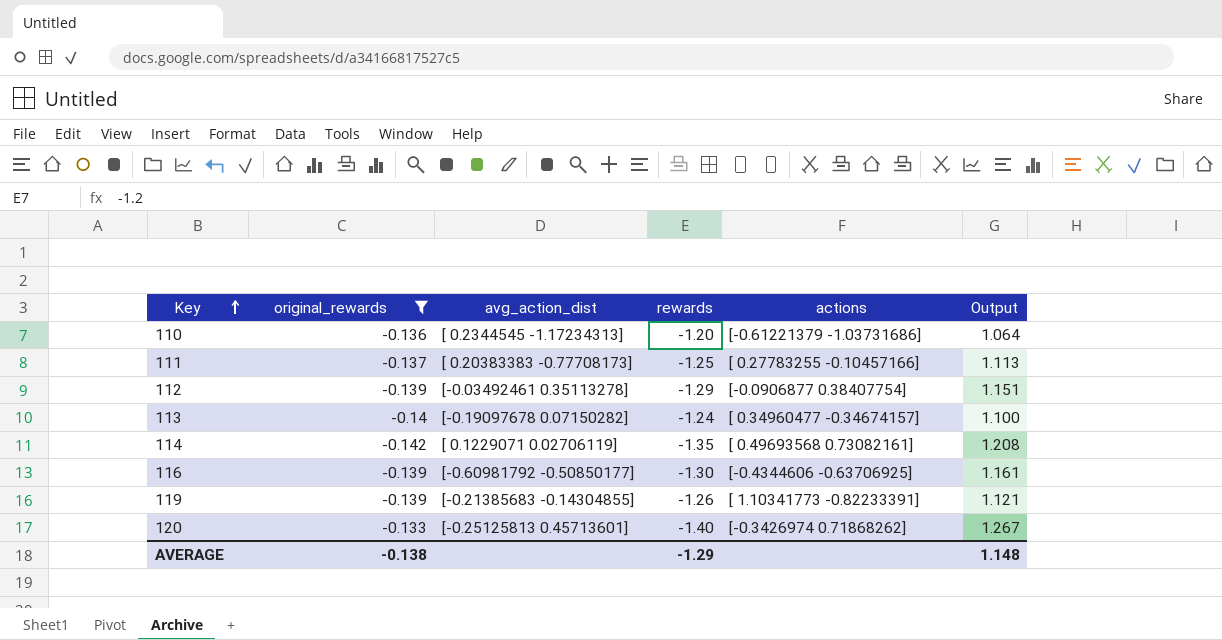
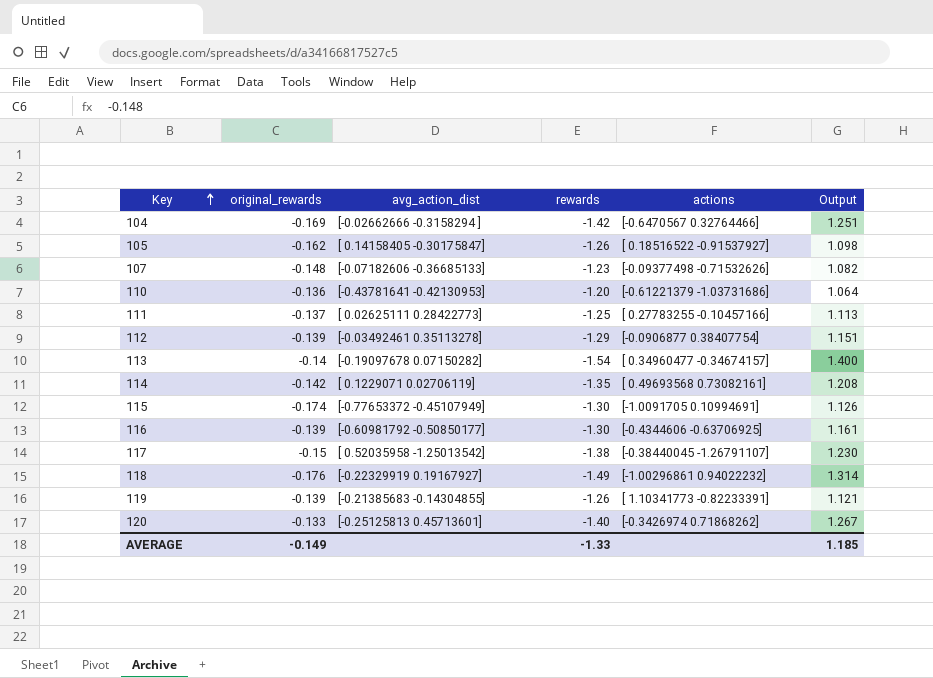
filter: original_rewards >= -0.142 -> none
110 | avg_action_dist: [ 0.2344545 -1.17234313] -> [-0.43781641 -0.42130953]
111 | avg_action_dist: [ 0.20383383 -0.77708173] -> [ 0.02625111 0.28422773]
113 | rewards: -1.24 -> -1.54
113 | Output: 1.100 -> 1.400
AVERAGE | original_rewards: -0.138 -> -0.149
AVERAGE | rewards: -1.29 -> -1.33
AVERAGE | Output: 1.148 -> 1.185

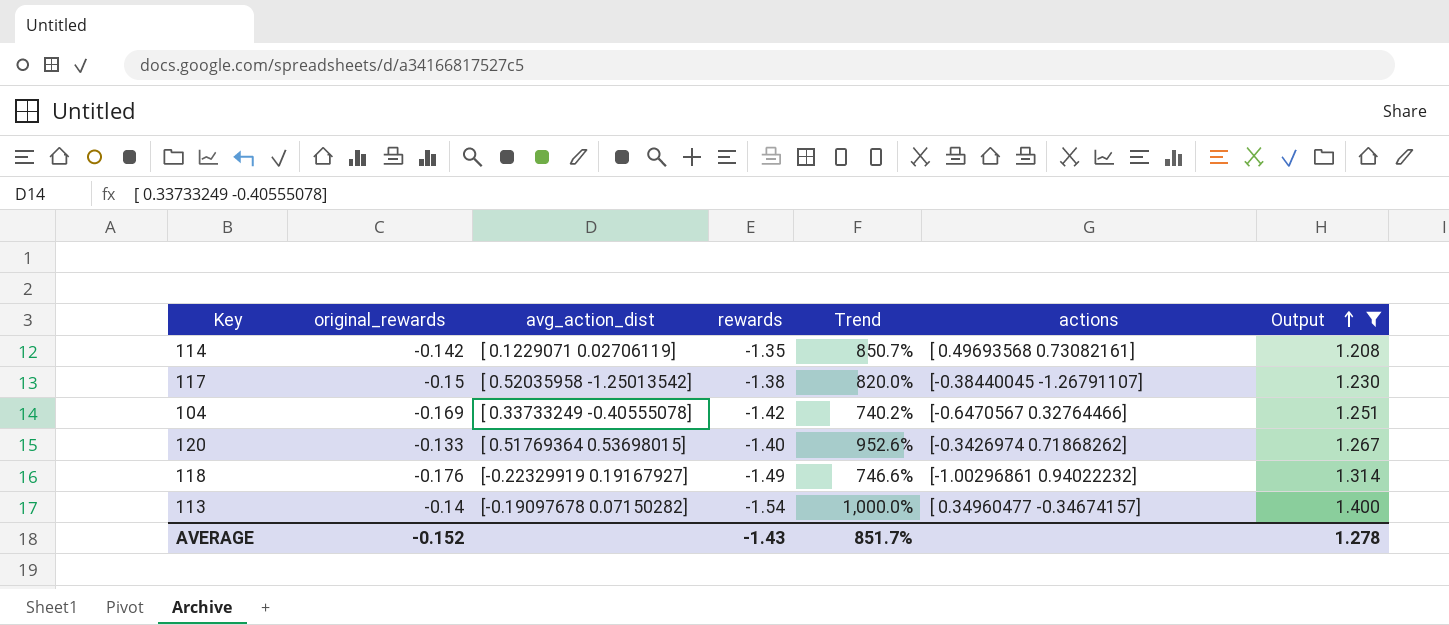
filter: none -> Output >= 1.208
row order: Key ascending -> Output ascending
column Trend | formula: none -> ([rewards] - [original_rewards]) / [original_rewards]
104 | avg_action_dist: [-0.02662666 -0.3158294 ] -> [ 0.33733249 -0.40555078]
120 | avg_action_dist: [-0.25125813 0.45713601] -> [ 0.51769364 0.53698015]
AVERAGE | original_rewards: -0.149 -> -0.152
AVERAGE | rewards: -1.33 -> -1.43
AVERAGE | Output: 1.185 -> 1.278

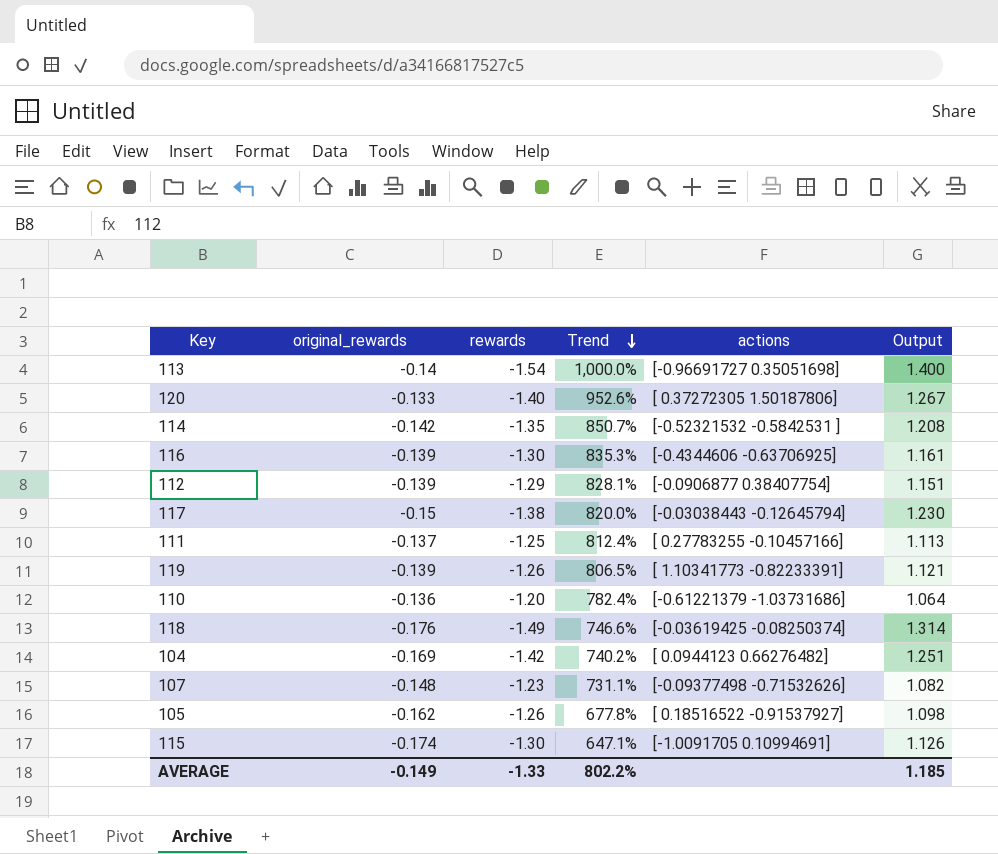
filter: Output >= 1.208 -> none
row order: Output ascending -> Trend descending
column avg_action_dist | position: 3 -> none
113 | actions: [ 0.34960477 -0.34674157] -> [-0.96691727 0.35051698]
120 | actions: [-0.3426974 0.71868262] -> [ 0.37272305 1.50187806]
114 | actions: [ 0.49693568 0.73082161] -> [-0.52321532 -0.5842531 ]
117 | actions: [-0.38440045 -1.26791107] -> [-0.03038443 -0.12645794]
118 | actions: [-1.00296861 0.94022232] -> [-0.03619425 -0.08250374]
104 | actions: [-0.6470567 0.32764466] -> [ 0.0944123 0.66276482]
AVERAGE | original_rewards: -0.152 -> -0.149
AVERAGE | rewards: -1.43 -> -1.33
AVERAGE | Trend: 851.7% -> 802.2%
AVERAGE | Output: 1.278 -> 1.185

